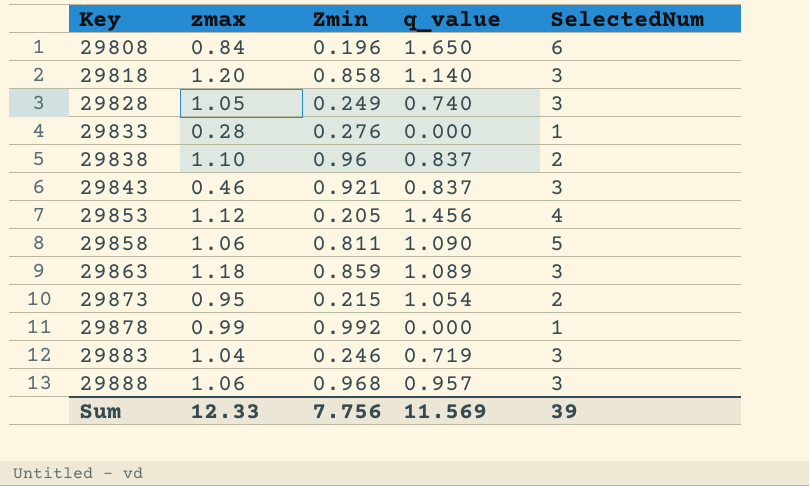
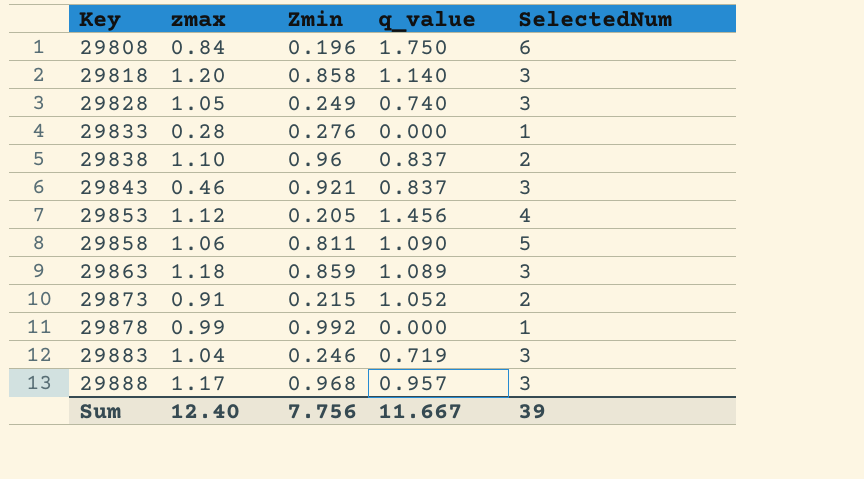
29808 | q_value: 1.650 -> 1.750
29873 | zmax: 0.95 -> 0.91
29873 | q_value: 1.054 -> 1.052
29888 | zmax: 1.06 -> 1.17
Sum | zmax: 12.33 -> 12.40
Sum | q_value: 11.569 -> 11.667

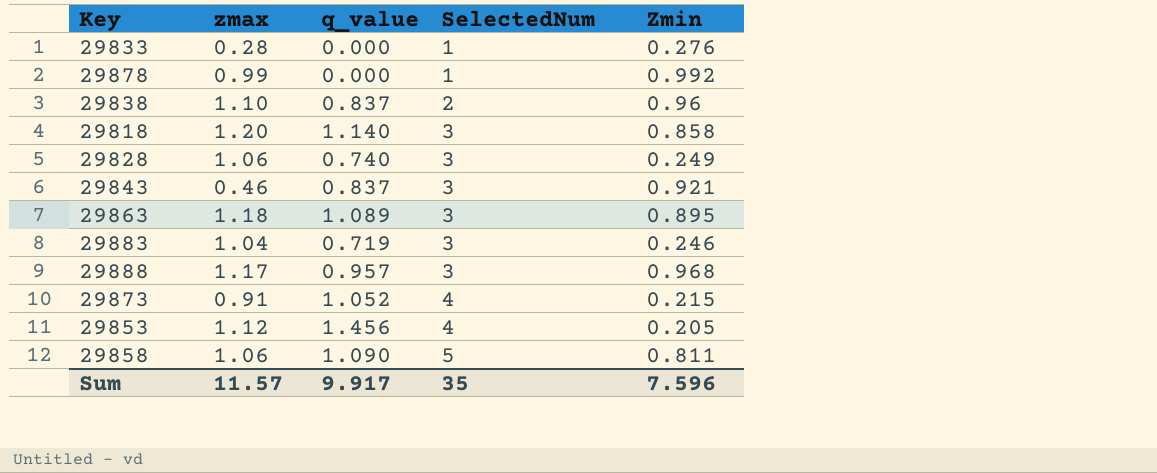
row order: Key ascending -> SelectedNum ascending
column Zmin | position: 3 -> 5
row 29808: 0.84 | 0.196 | 1.750 | 6 -> none
29828 | zmax: 1.05 -> 1.06
29863 | Zmin: 0.859 -> 0.895
29873 | SelectedNum: 2 -> 4
Sum | zmax: 12.40 -> 11.57
Sum | q_value: 11.667 -> 9.917
Sum | SelectedNum: 39 -> 35
Sum | Zmin: 7.756 -> 7.596

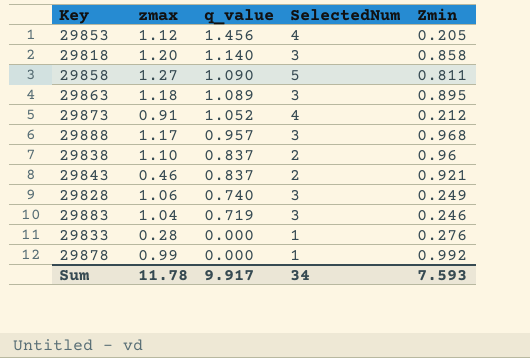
row order: SelectedNum ascending -> q_value descending
29858 | zmax: 1.06 -> 1.27
29873 | Zmin: 0.215 -> 0.212
29843 | SelectedNum: 3 -> 2
Sum | zmax: 11.57 -> 11.78
Sum | SelectedNum: 35 -> 34
Sum | Zmin: 7.596 -> 7.593

